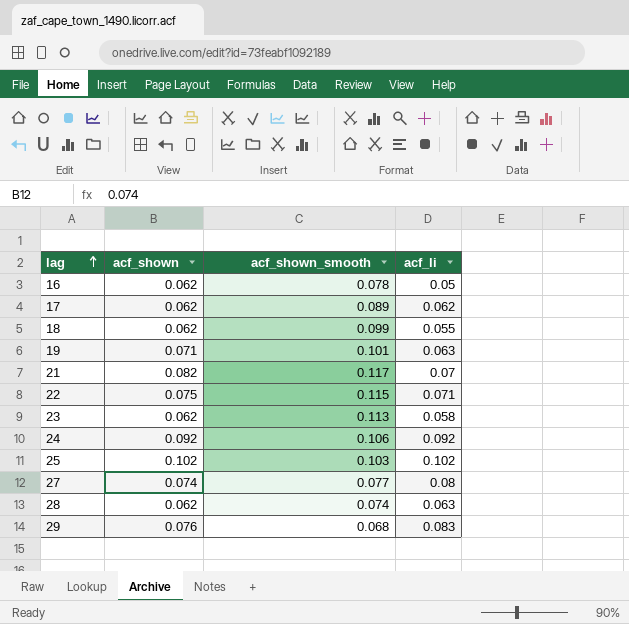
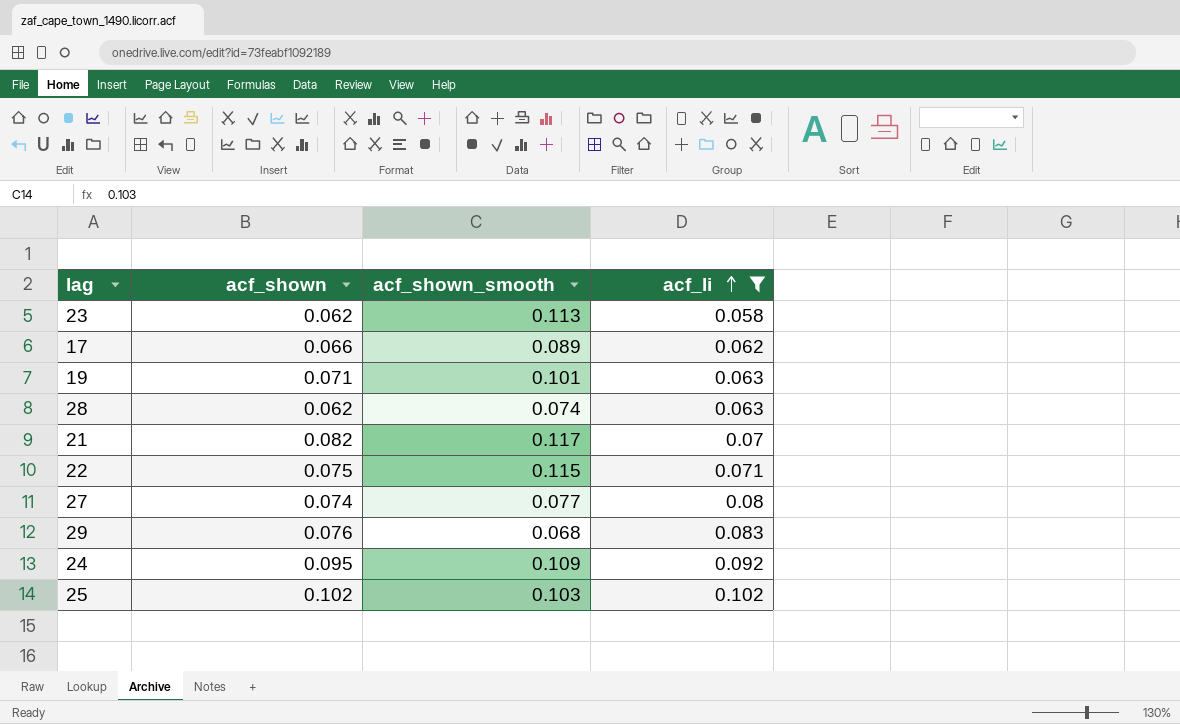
filter: none -> acf_li >= 0.058
row order: lag ascending -> acf_li ascending
17 | acf_shown: 0.062 -> 0.066
24 | acf_shown: 0.092 -> 0.095
24 | acf_shown_smooth: 0.106 -> 0.109

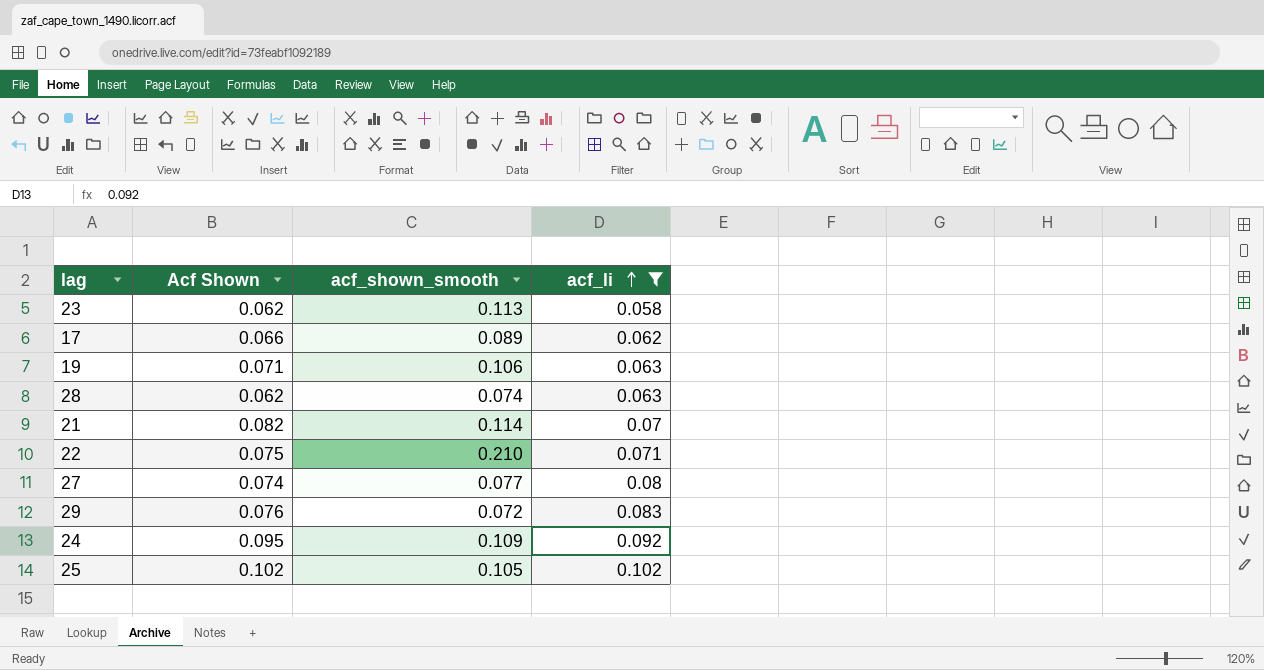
column name: acf_shown -> Acf Shown
19 | acf_shown_smooth: 0.101 -> 0.106
21 | acf_shown_smooth: 0.117 -> 0.114
22 | acf_shown_smooth: 0.115 -> 0.210
29 | acf_shown_smooth: 0.068 -> 0.072
25 | acf_shown_smooth: 0.103 -> 0.105

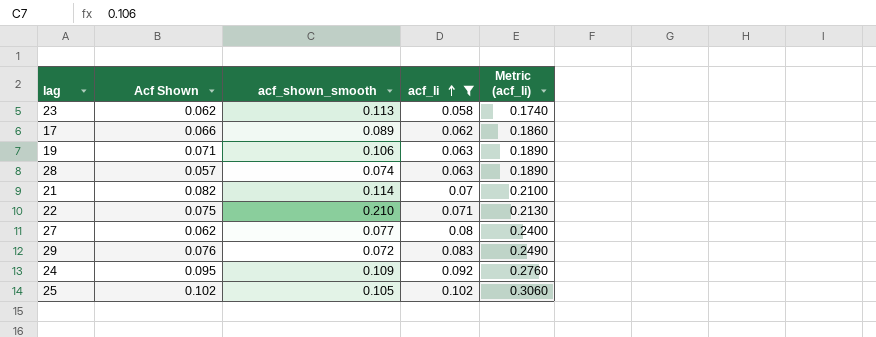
column Metric (acf_li) | formula: none -> [acf_li] * 3
28 | Acf Shown: 0.062 -> 0.057
27 | Acf Shown: 0.074 -> 0.062

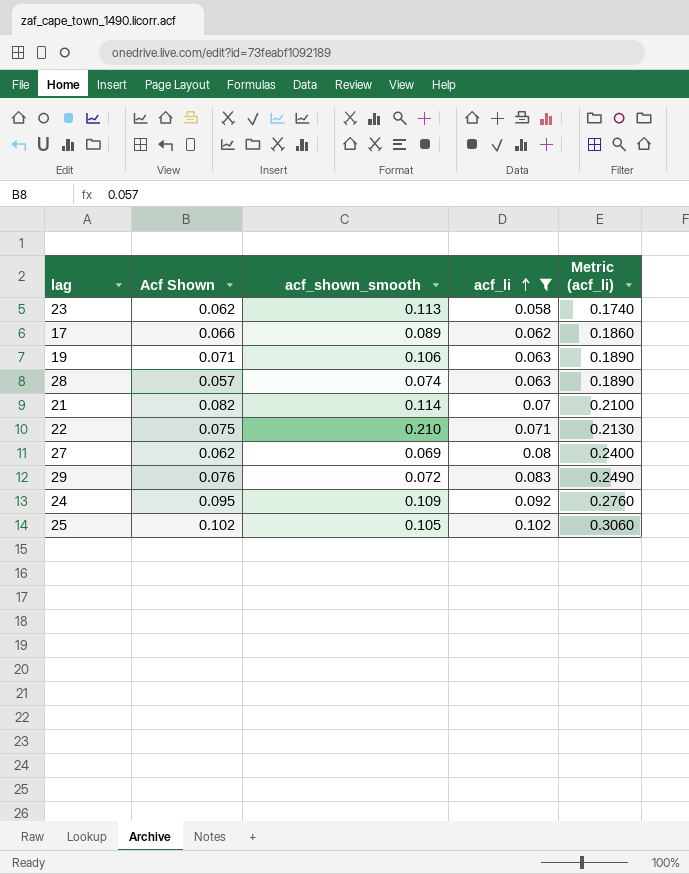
27 | acf_shown_smooth: 0.077 -> 0.069

